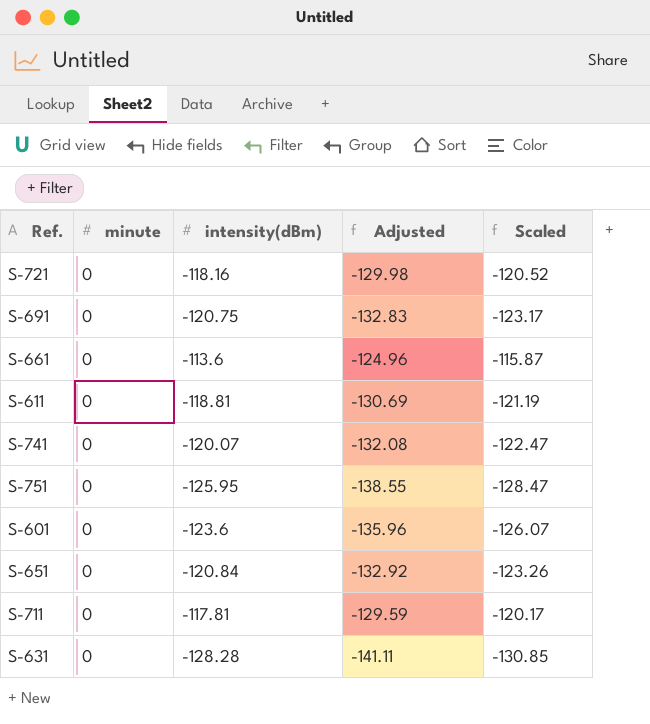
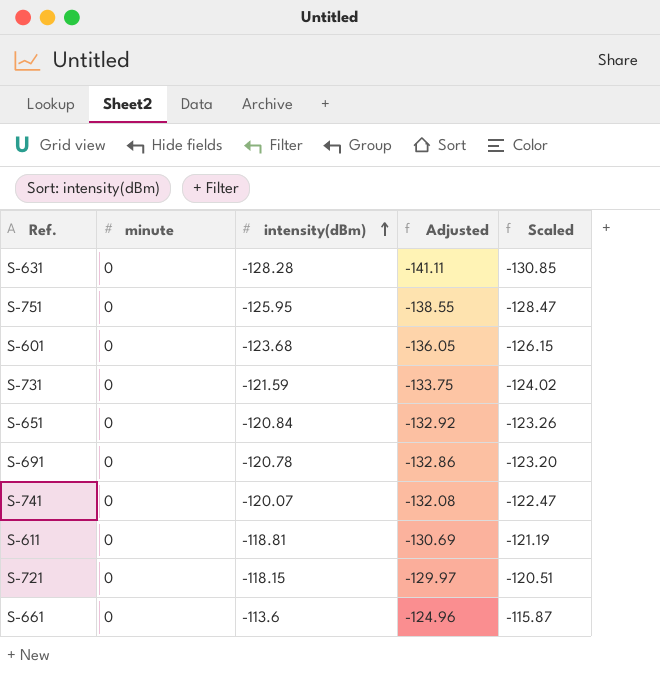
row order: none -> intensity(dBm) ascending
row S-711: 0 | -117.81 | -129.59 | -120.17 -> none
S-601 | intensity(dBm): -123.6 -> -123.68
S-601 | Adjusted: -135.96 -> -136.05
S-601 | Scaled: -126.07 -> -126.15
row S-731: none -> 0 | -121.59 | -133.75 | -124.02
S-691 | intensity(dBm): -120.75 -> -120.78
S-691 | Adjusted: -132.83 -> -132.86
S-691 | Scaled: -123.17 -> -123.20
S-721 | intensity(dBm): -118.16 -> -118.15
S-721 | Adjusted: -129.98 -> -129.97
S-721 | Scaled: -120.52 -> -120.51

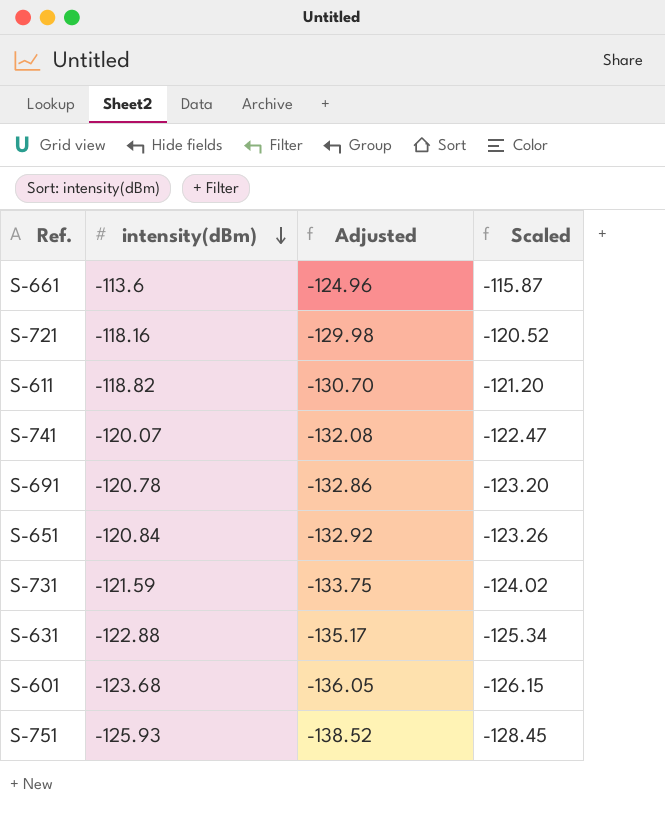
row order: intensity(dBm) ascending -> intensity(dBm) descending
column minute | position: 2 -> none
S-721 | intensity(dBm): -118.15 -> -118.16
S-721 | Adjusted: -129.97 -> -129.98
S-721 | Scaled: -120.51 -> -120.52
S-611 | intensity(dBm): -118.81 -> -118.82
S-611 | Adjusted: -130.69 -> -130.70
S-611 | Scaled: -121.19 -> -121.20
S-631 | intensity(dBm): -128.28 -> -122.88
S-631 | Adjusted: -141.11 -> -135.17
S-631 | Scaled: -130.85 -> -125.34
S-751 | intensity(dBm): -125.95 -> -125.93
S-751 | Adjusted: -138.55 -> -138.52
S-751 | Scaled: -128.47 -> -128.45

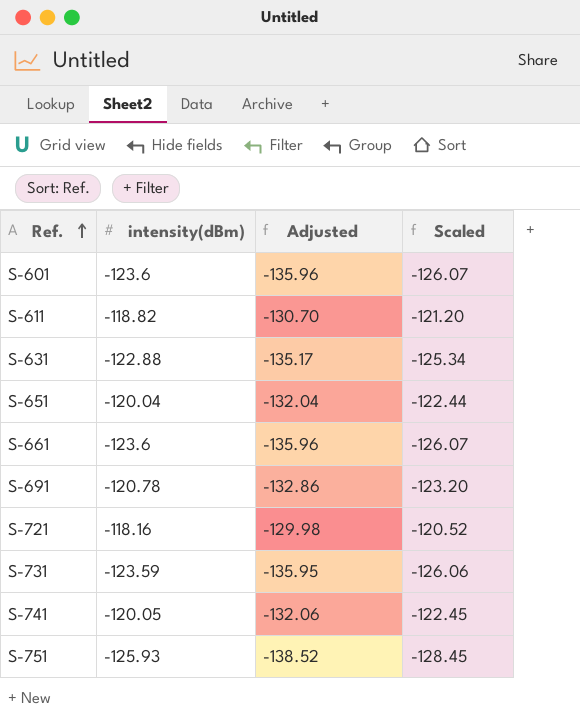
row order: intensity(dBm) descending -> Ref. ascending
S-601 | intensity(dBm): -123.68 -> -123.6
S-601 | Adjusted: -136.05 -> -135.96
S-601 | Scaled: -126.15 -> -126.07
S-651 | intensity(dBm): -120.84 -> -120.04
S-651 | Adjusted: -132.92 -> -132.04
S-651 | Scaled: -123.26 -> -122.44
S-661 | intensity(dBm): -113.6 -> -123.6
S-661 | Adjusted: -124.96 -> -135.96
S-661 | Scaled: -115.87 -> -126.07
S-731 | intensity(dBm): -121.59 -> -123.59
S-731 | Adjusted: -133.75 -> -135.95
S-731 | Scaled: -124.02 -> -126.06
S-741 | intensity(dBm): -120.07 -> -120.05
S-741 | Adjusted: -132.08 -> -132.06
S-741 | Scaled: -122.47 -> -122.45

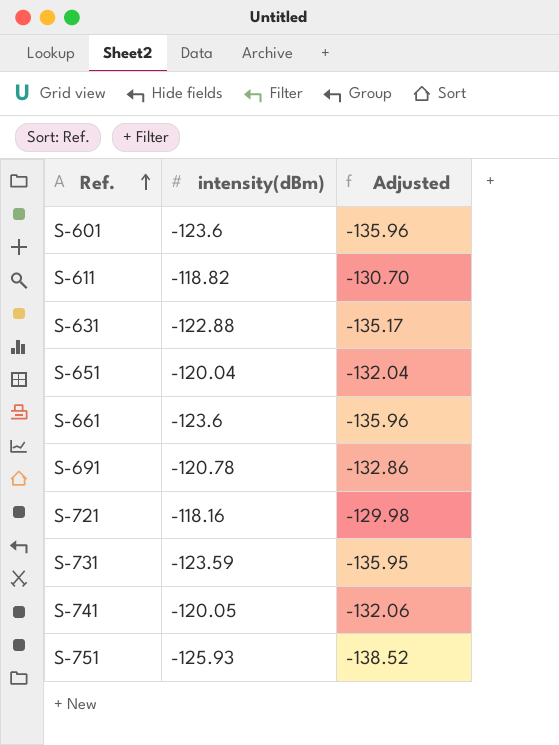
column Scaled | formula: [intensity(dBm)] * 1.02 -> none

